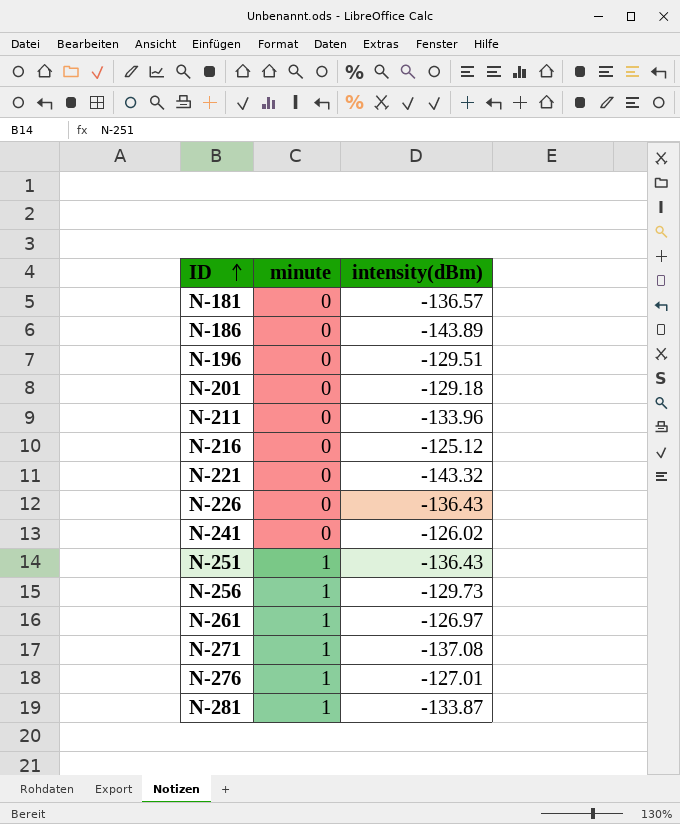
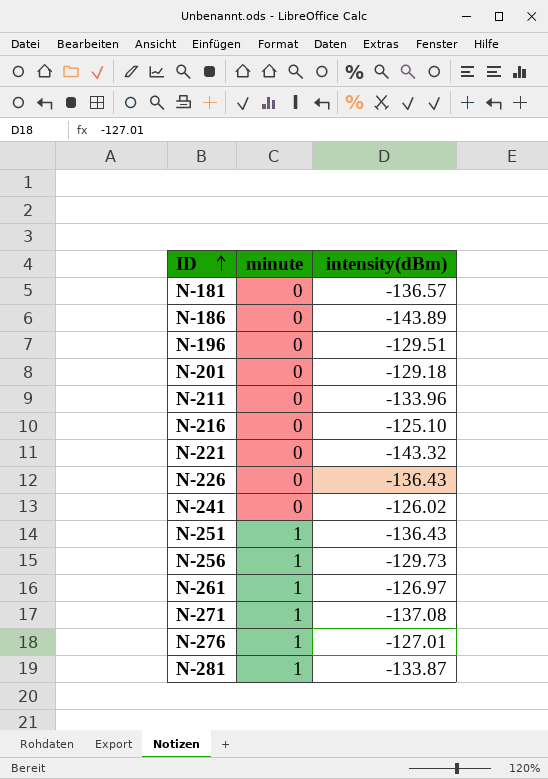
N-216 | intensity(dBm): -125.12 -> -125.10

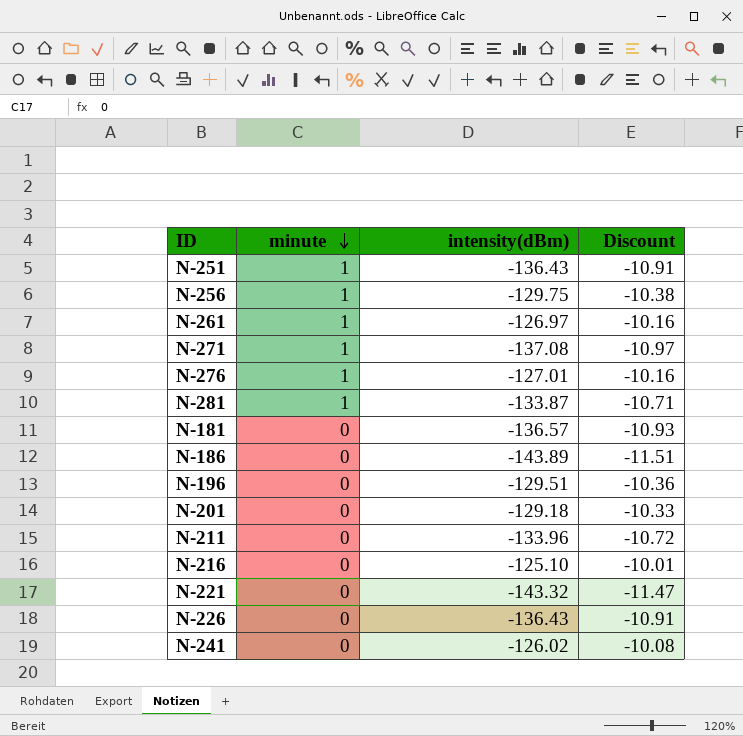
row order: ID ascending -> minute descending
column Discount | formula: none -> [intensity(dBm)] * 0.08
N-256 | intensity(dBm): -129.73 -> -129.75

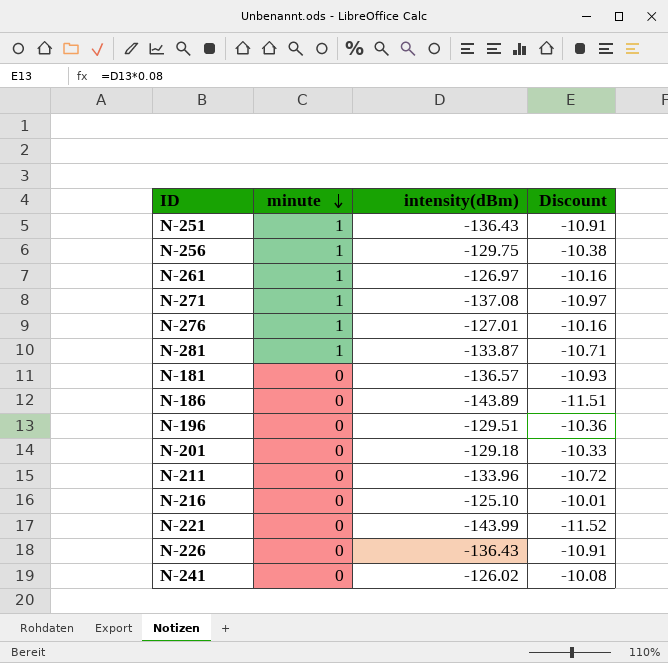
N-221 | intensity(dBm): -143.32 -> -143.99
N-221 | Discount: -11.47 -> -11.52

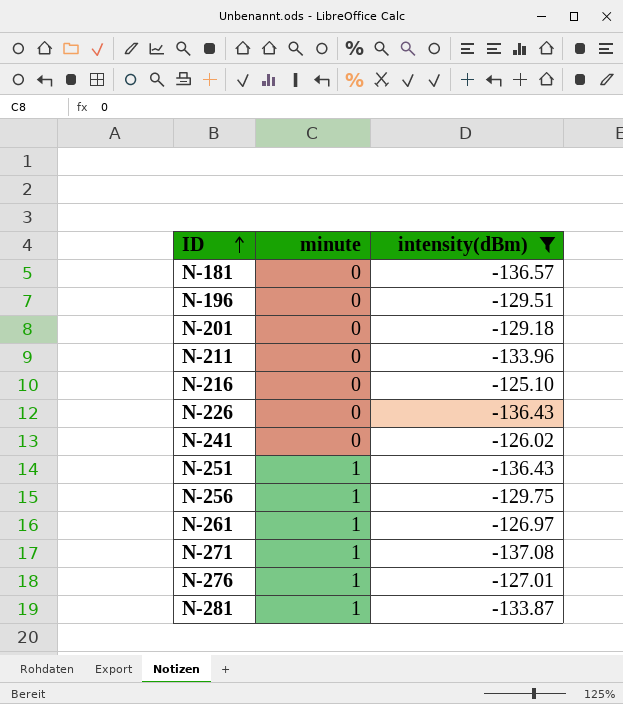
filter: none -> intensity(dBm) >= -137.08
row order: minute descending -> ID ascending
column Discount | formula: [intensity(dBm)] * 0.08 -> none

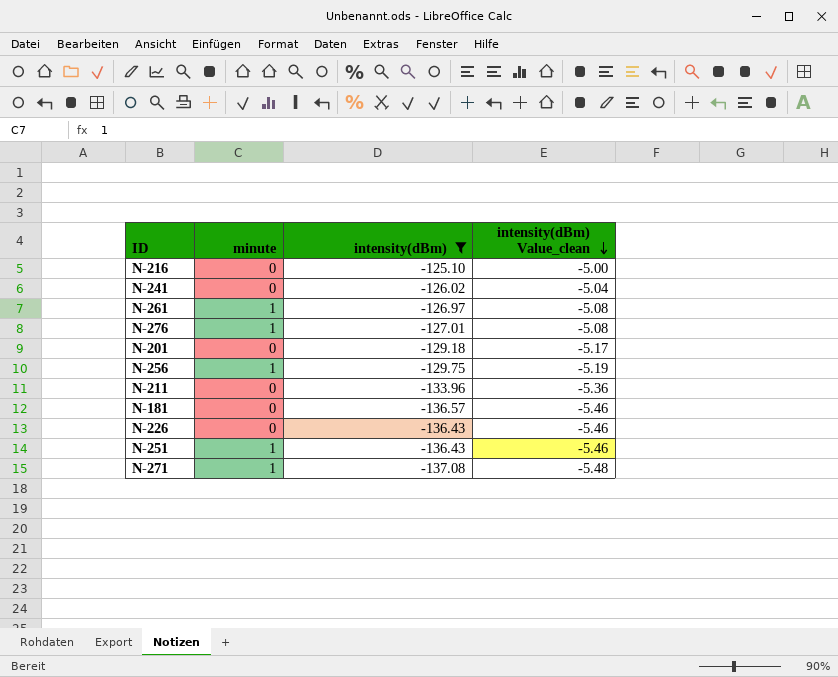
row order: ID ascending -> intensity(dBm) Value_clean descending
column intensity(dBm) Value_clean | formula: none -> [intensity(dBm)] * 0.04
row N-196: 0 | -129.51 -> none
row N-281: 1 | -133.87 -> none

